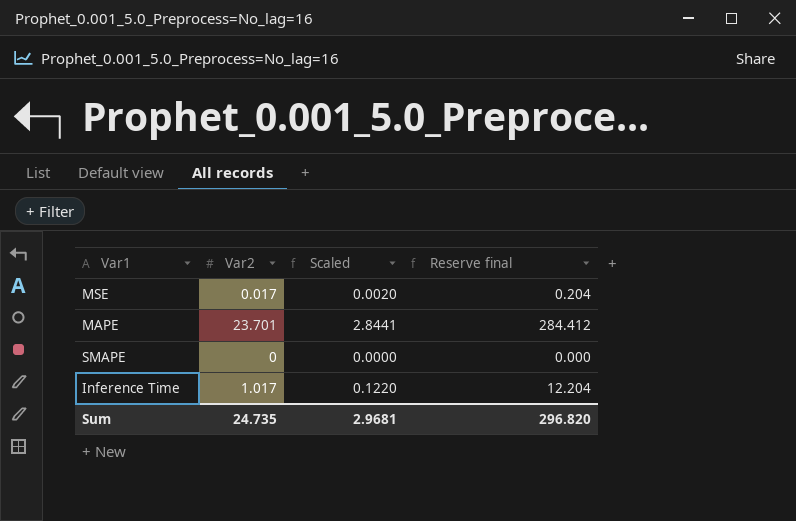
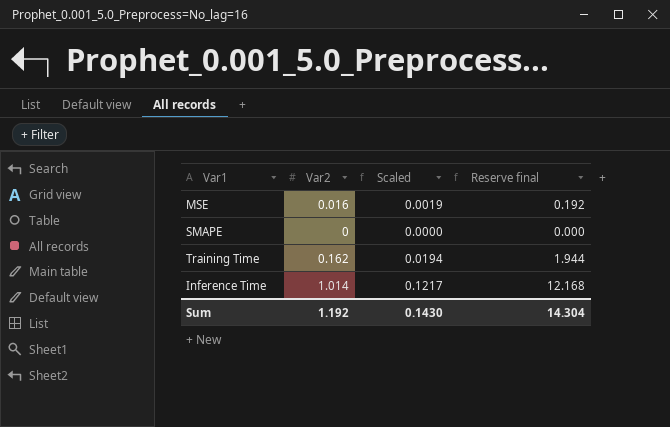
row MAPE: 23.701 | 2.8441 | 284.412 -> none
MSE | Var2: 0.017 -> 0.016
MSE | Scaled: 0.0020 -> 0.0019
MSE | Reserve final: 0.204 -> 0.192
row Training Time: none -> 0.162 | 0.0194 | 1.944
Inference Time | Var2: 1.017 -> 1.014
Inference Time | Scaled: 0.1220 -> 0.1217
Inference Time | Reserve final: 12.204 -> 12.168
Sum | Var2: 24.735 -> 1.192
Sum | Scaled: 2.9681 -> 0.1430
Sum | Reserve final: 296.820 -> 14.304

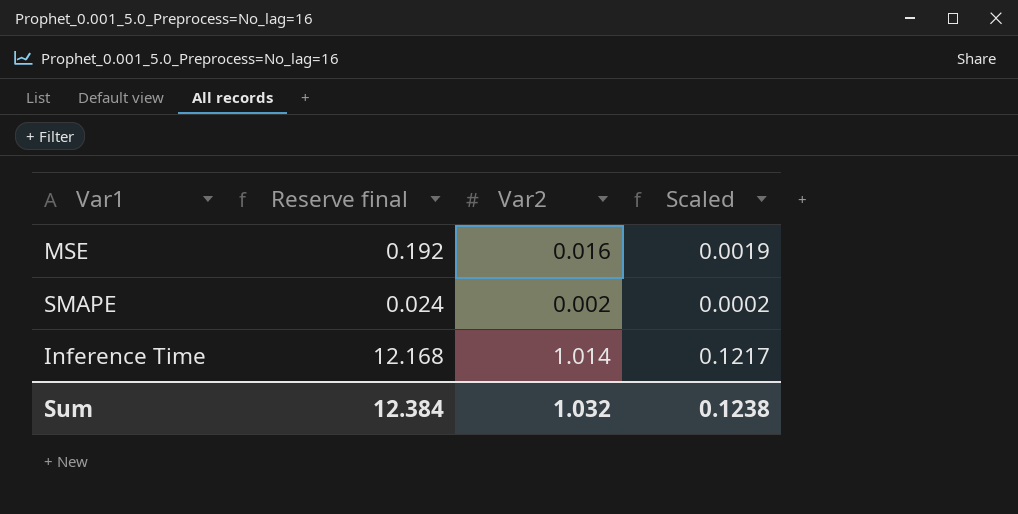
column Reserve final | position: 4 -> 2
row Training Time: 0.162 | 0.0194 | 1.944 -> none
SMAPE | Reserve final: 0.000 -> 0.024
SMAPE | Var2: 0 -> 0.002
SMAPE | Scaled: 0.0000 -> 0.0002
Sum | Reserve final: 14.304 -> 12.384
Sum | Var2: 1.192 -> 1.032
Sum | Scaled: 0.1430 -> 0.1238

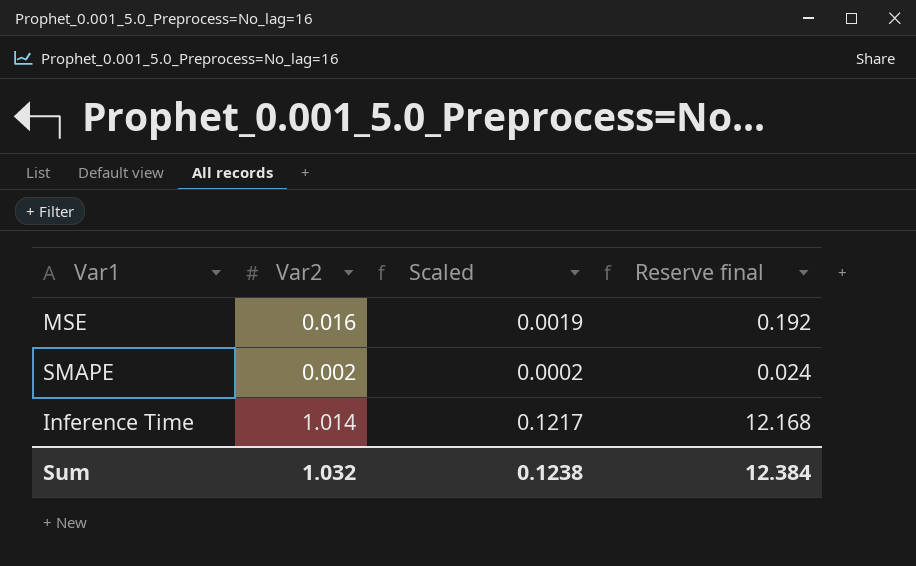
column Reserve final | position: 2 -> 4

